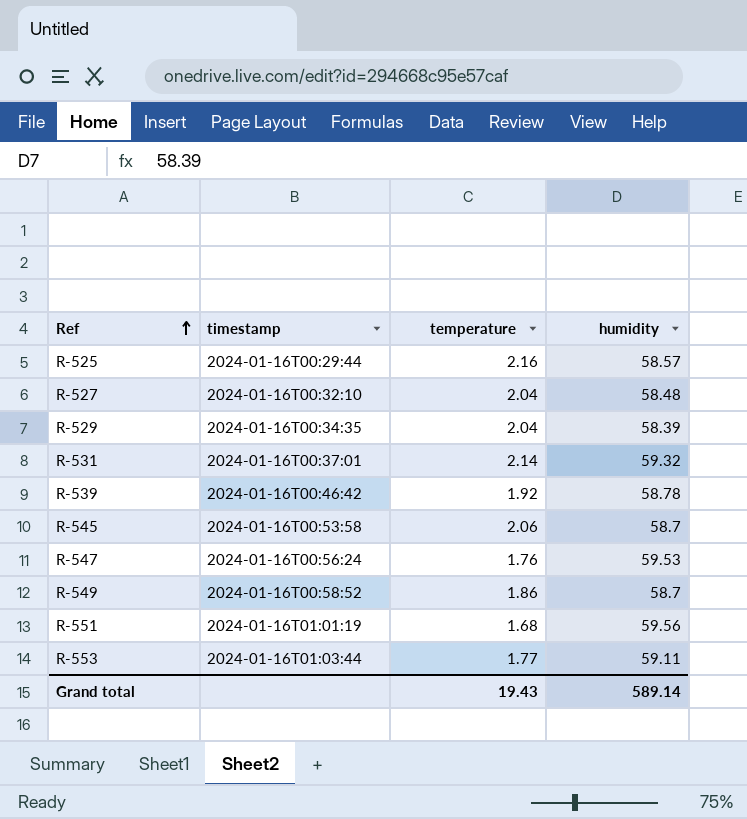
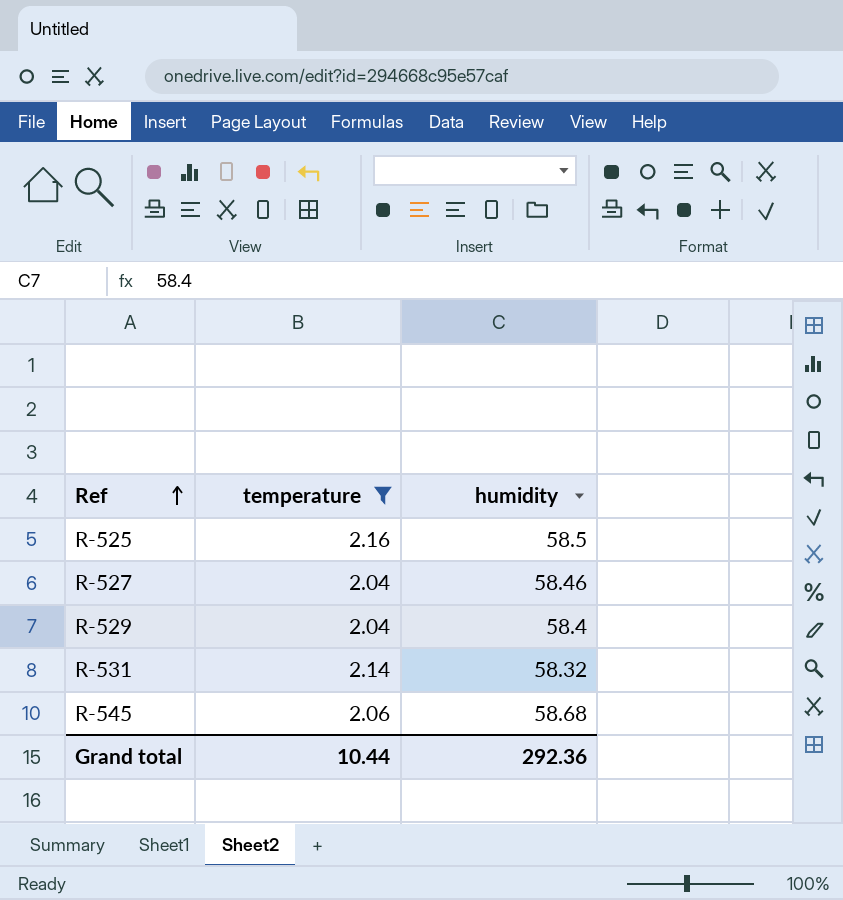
filter: none -> temperature >= 2.04
column timestamp | position: 2 -> none
R-525 | humidity: 58.57 -> 58.5
R-527 | humidity: 58.48 -> 58.46
R-529 | humidity: 58.39 -> 58.4
R-531 | humidity: 59.32 -> 58.32
R-545 | humidity: 58.7 -> 58.68
Grand total | temperature: 19.43 -> 10.44
Grand total | humidity: 589.14 -> 292.36

